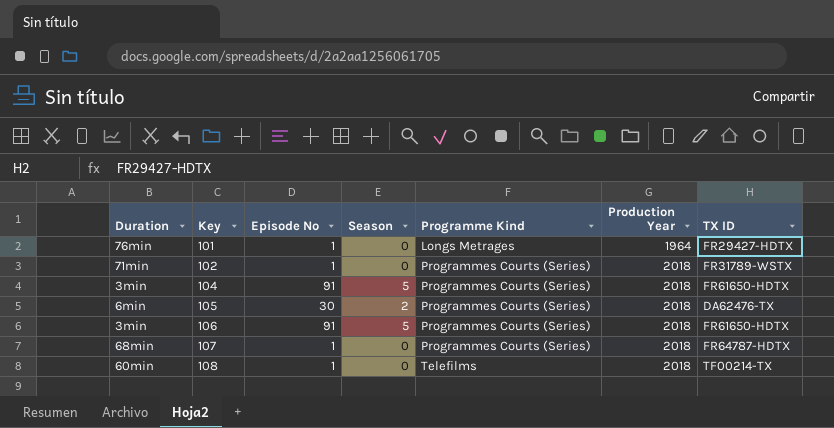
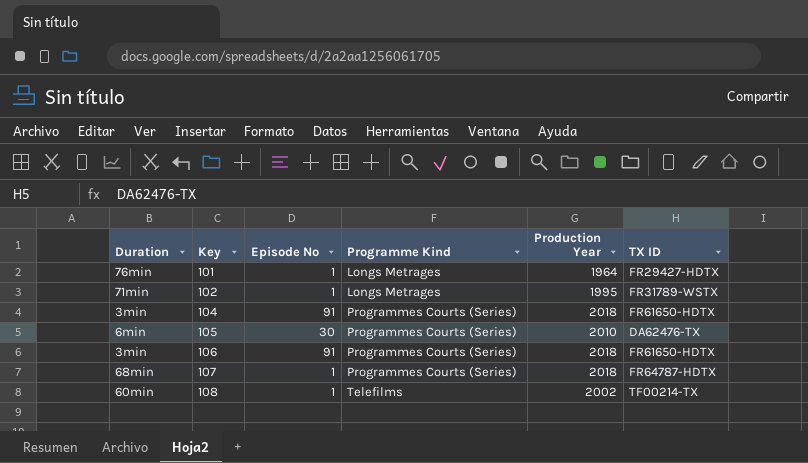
column Season | position: 4 -> none
102 | Programme Kind: Programmes Courts (Series) -> Longs Metrages
102 | Production Year: 2018 -> 1995
105 | Production Year: 2018 -> 2010
108 | Production Year: 2018 -> 2002

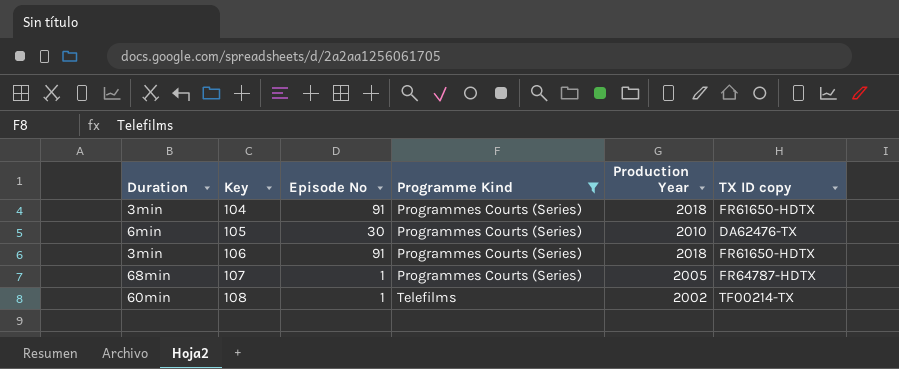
filter: none -> Programme Kind != Longs Metrages
column name: TX ID -> TX ID copy
107 | Production Year: 2018 -> 2005

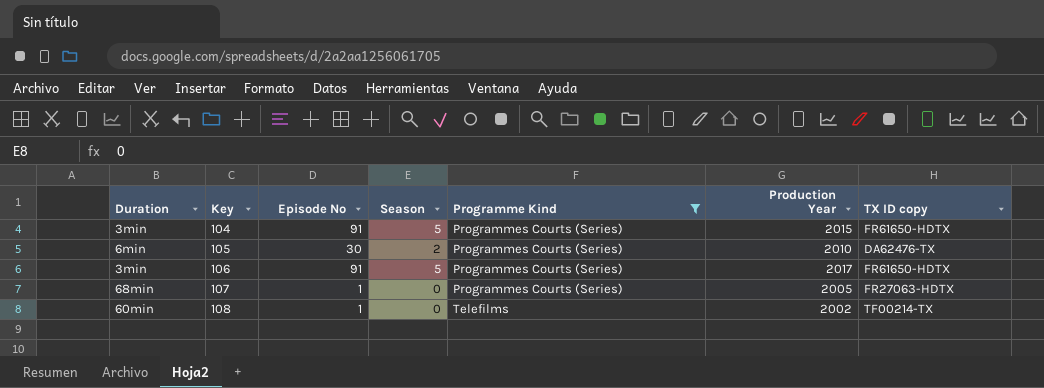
column Season | position: none -> 4
104 | Production Year: 2018 -> 2015
106 | Production Year: 2018 -> 2017
107 | TX ID copy: FR64787-HDTX -> FR27063-HDTX

